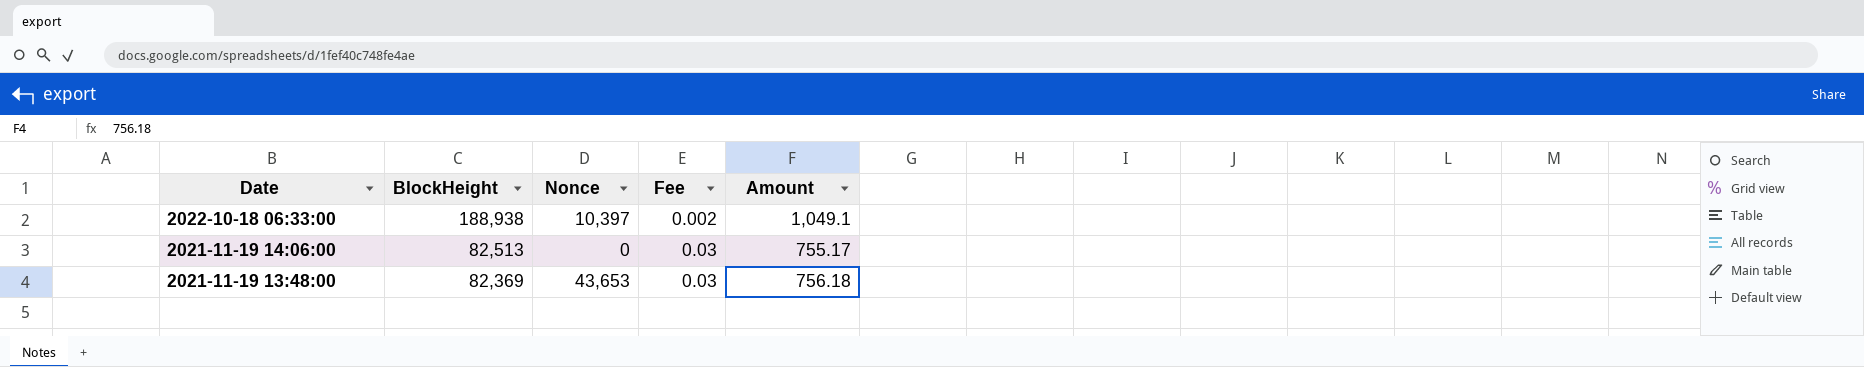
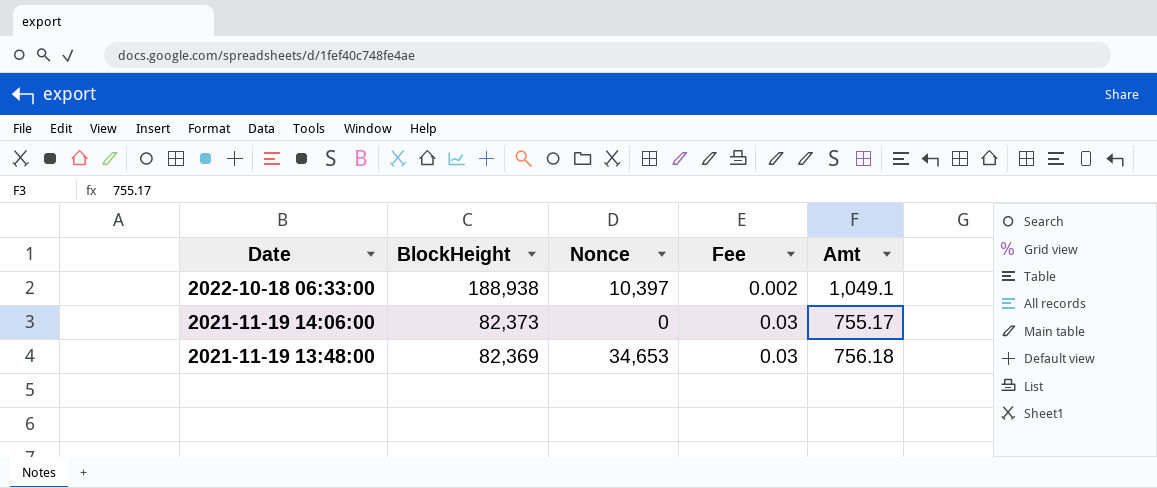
column name: Amount -> Amt
2021-11-19 14:06:00 | BlockHeight: 82,513 -> 82,373
2021-11-19 13:48:00 | Nonce: 43,653 -> 34,653

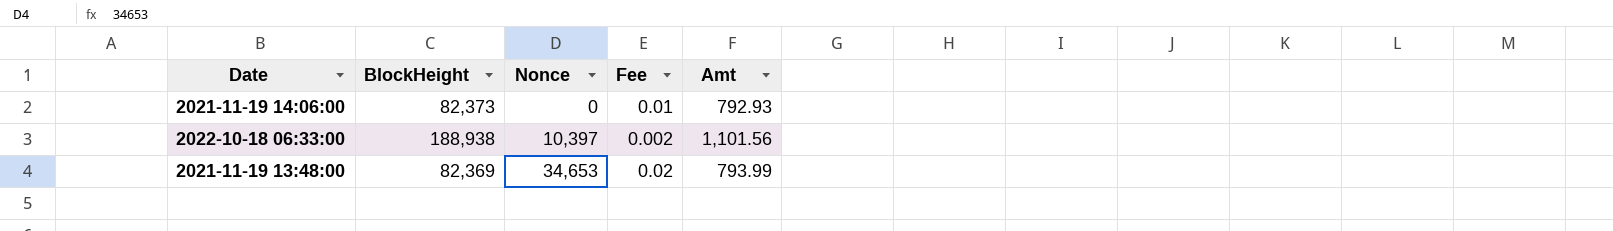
row order: Date descending -> Nonce ascending
2021-11-19 14:06:00 | Fee: 0.03 -> 0.01
2021-11-19 14:06:00 | Amt: 755.17 -> 792.93
2022-10-18 06:33:00 | Amt: 1,049.1 -> 1,101.56
2021-11-19 13:48:00 | Fee: 0.03 -> 0.02
2021-11-19 13:48:00 | Amt: 756.18 -> 793.99

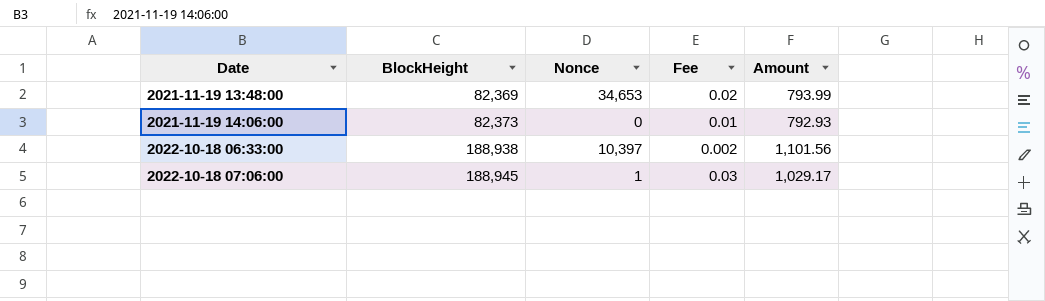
row order: Nonce ascending -> Date ascending
column name: Amt -> Amount
row 2022-10-18 07:06:00: none -> 188,945 | 1 | 0.03 | 1,029.17

